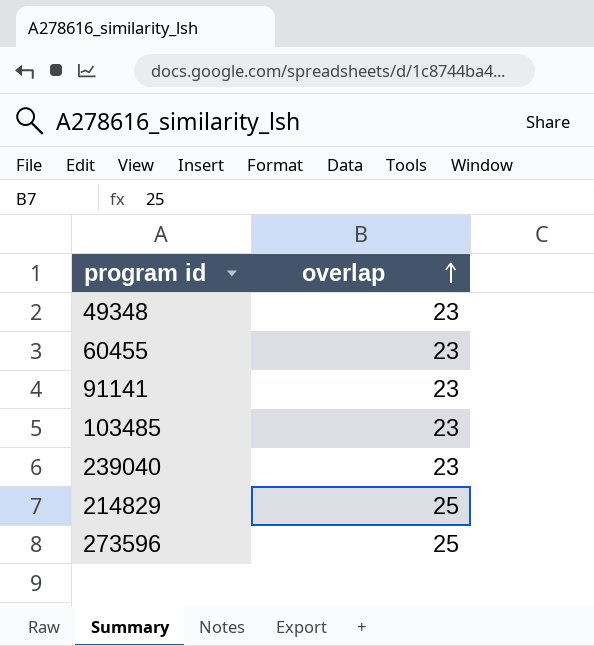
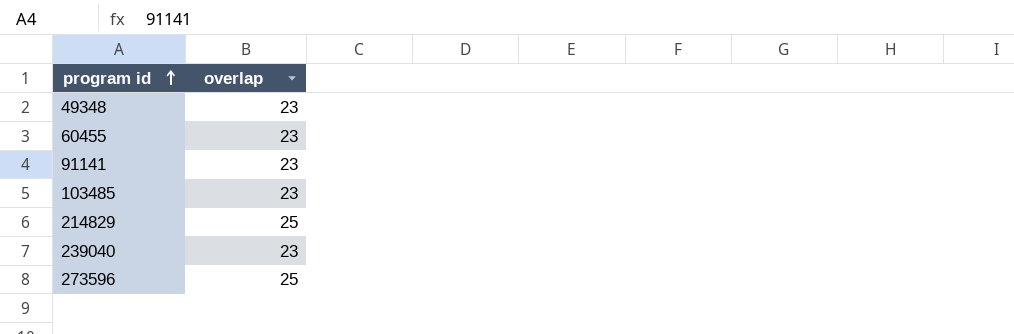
row order: overlap ascending -> program id ascending

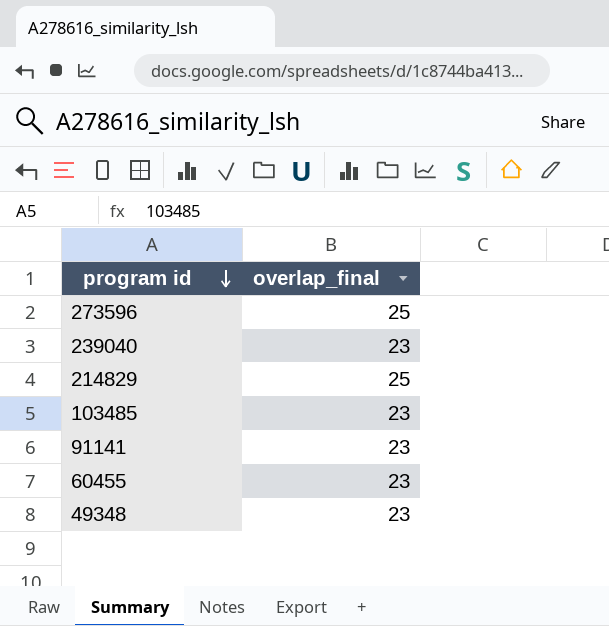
row order: program id ascending -> program id descending
column name: overlap -> overlap_final

